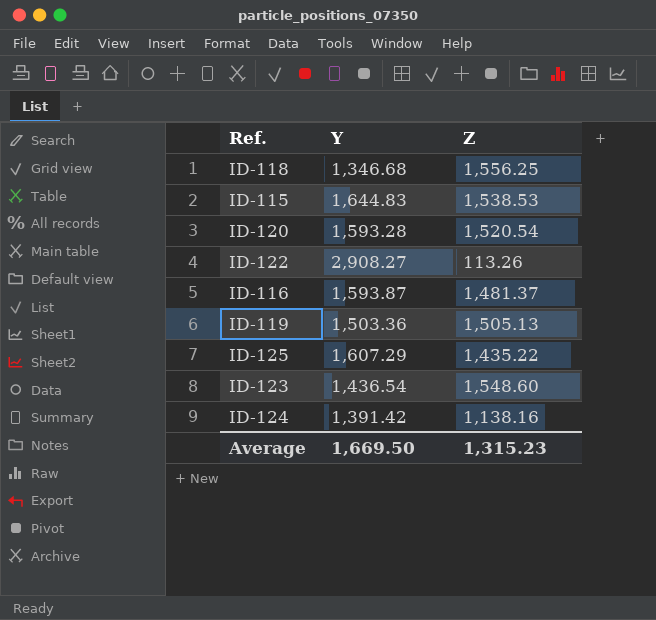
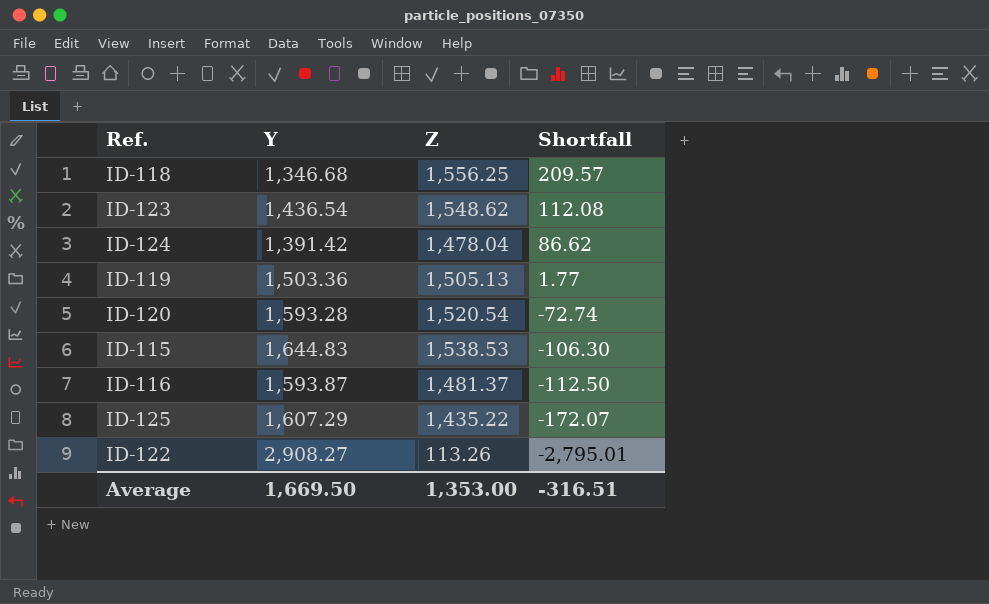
row order: none -> Shortfall descending
column Shortfall | formula: none -> [Z] - [Y]
ID-123 | Z: 1,548.60 -> 1,548.62
ID-124 | Z: 1,138.16 -> 1,478.04
Average | Z: 1,315.23 -> 1,353.00

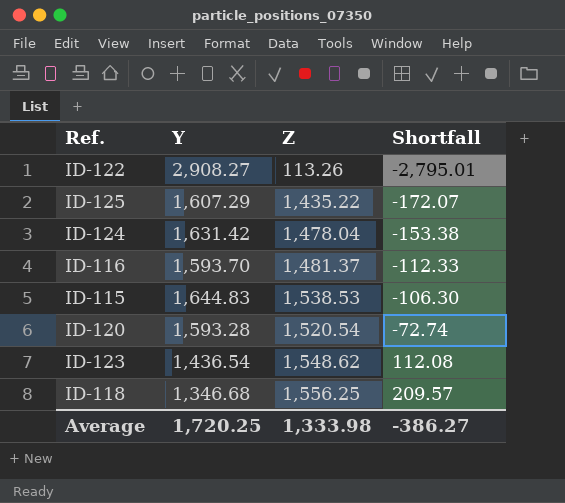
row order: Shortfall descending -> Shortfall ascending
row ID-119: 1,503.36 | 1,505.13 | 1.77 -> none
ID-124 | Y: 1,391.42 -> 1,631.42
ID-124 | Shortfall: 86.62 -> -153.38
ID-116 | Y: 1,593.87 -> 1,593.70
ID-116 | Shortfall: -112.50 -> -112.33
Average | Y: 1,669.50 -> 1,720.25
Average | Z: 1,353.00 -> 1,333.98
Average | Shortfall: -316.51 -> -386.27

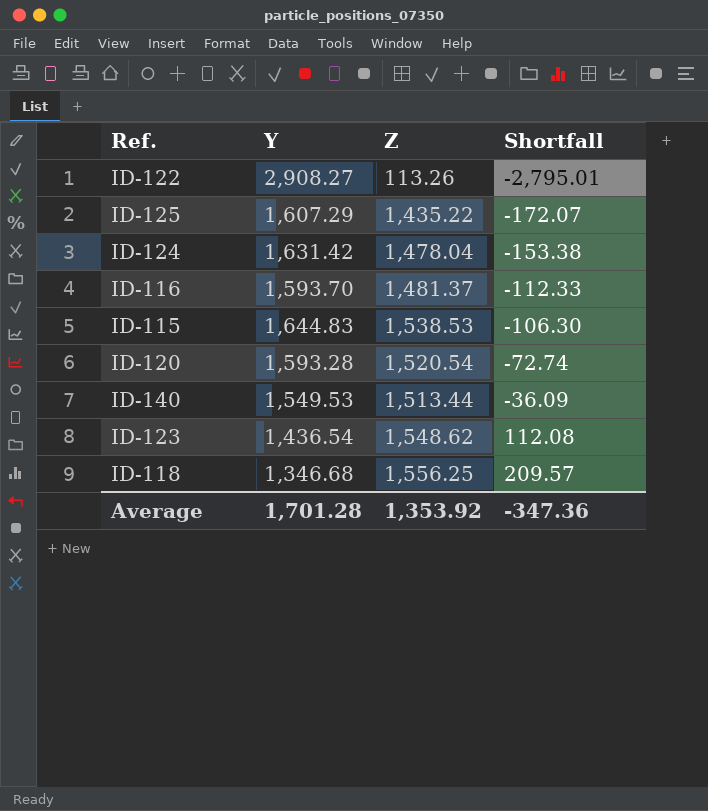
row ID-140: none -> 1,549.53 | 1,513.44 | -36.09
Average | Y: 1,720.25 -> 1,701.28
Average | Z: 1,333.98 -> 1,353.92
Average | Shortfall: -386.27 -> -347.36

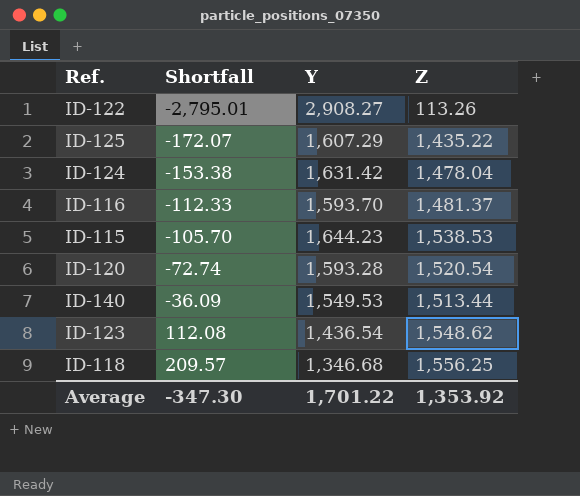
column Shortfall | position: 4 -> 2
ID-115 | Shortfall: -106.30 -> -105.70
ID-115 | Y: 1,644.83 -> 1,644.23
Average | Shortfall: -347.36 -> -347.30
Average | Y: 1,701.28 -> 1,701.22

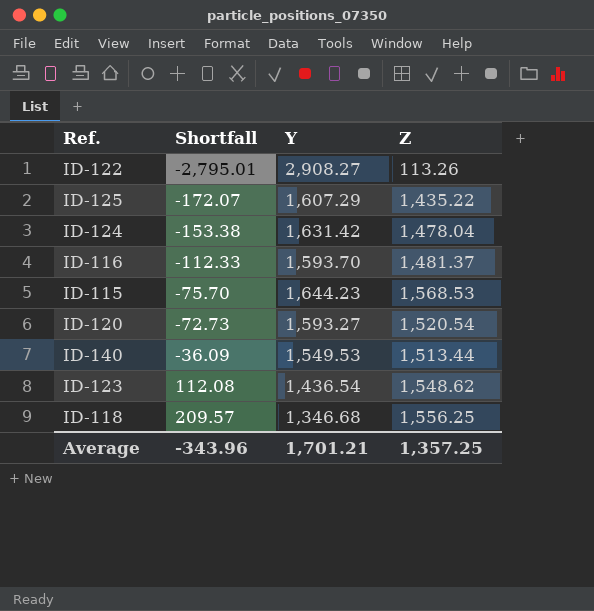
ID-115 | Shortfall: -105.70 -> -75.70
ID-115 | Z: 1,538.53 -> 1,568.53
ID-120 | Shortfall: -72.74 -> -72.73
ID-120 | Y: 1,593.28 -> 1,593.27
Average | Shortfall: -347.30 -> -343.96
Average | Y: 1,701.22 -> 1,701.21
Average | Z: 1,353.92 -> 1,357.25

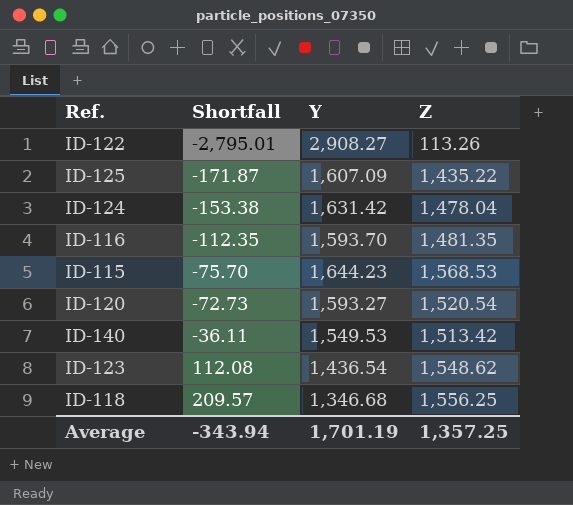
ID-125 | Shortfall: -172.07 -> -171.87
ID-125 | Y: 1,607.29 -> 1,607.09
ID-116 | Shortfall: -112.33 -> -112.35
ID-116 | Z: 1,481.37 -> 1,481.35
ID-140 | Shortfall: -36.09 -> -36.11
ID-140 | Z: 1,513.44 -> 1,513.42
Average | Shortfall: -343.96 -> -343.94
Average | Y: 1,701.21 -> 1,701.19

